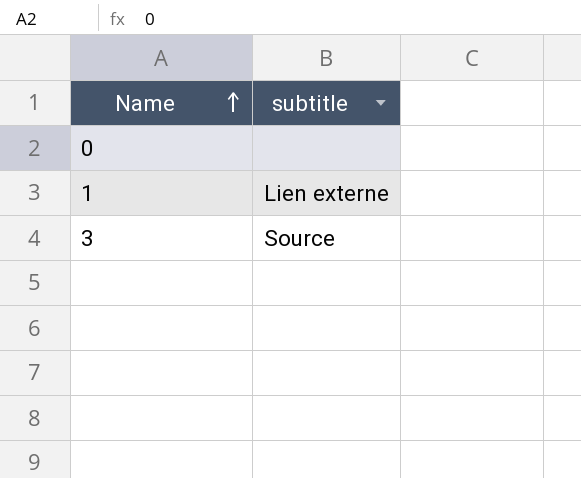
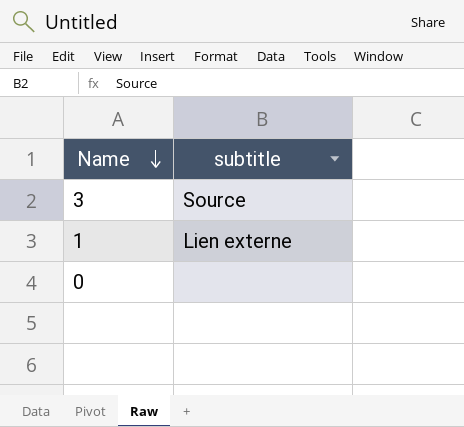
row order: Name ascending -> Name descending

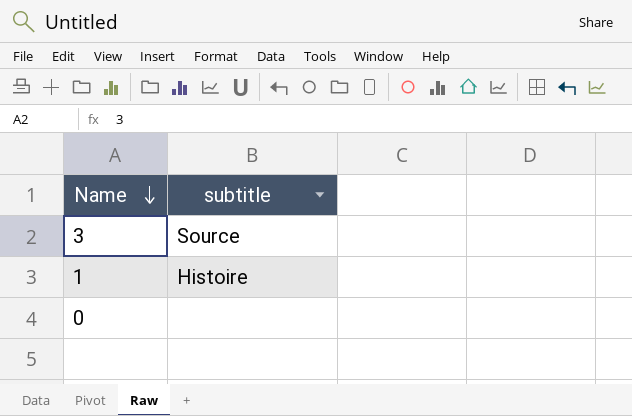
1 | subtitle: Lien externe -> Histoire

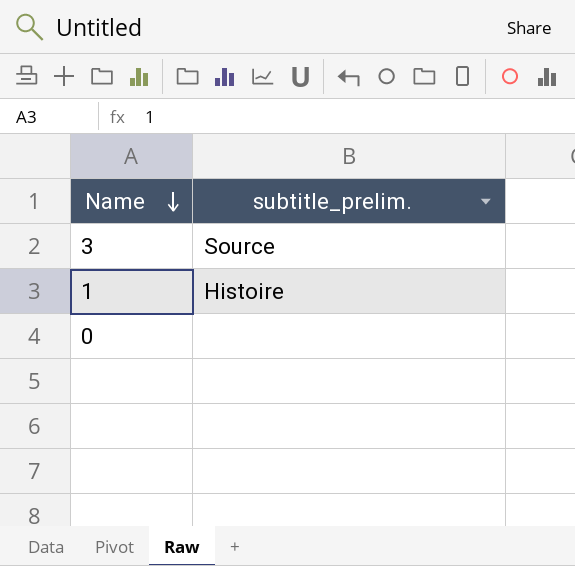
column name: subtitle -> subtitle_prelim.

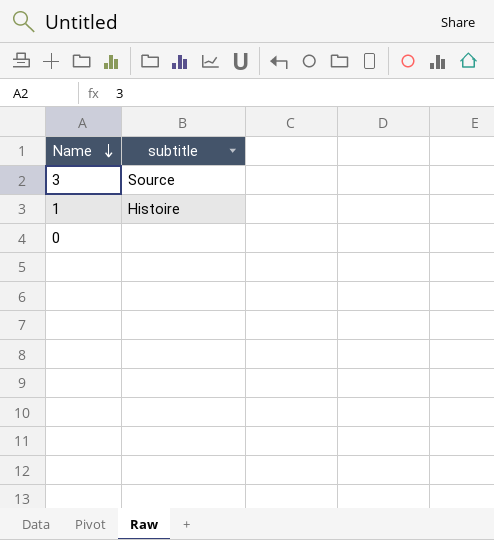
column name: subtitle_prelim. -> subtitle

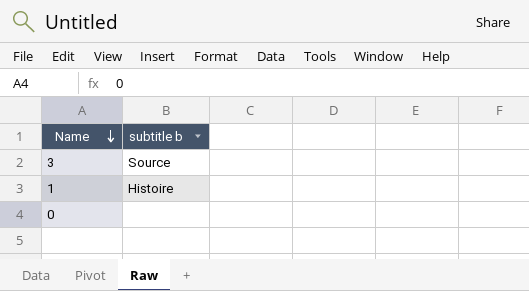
column name: subtitle -> subtitle b

